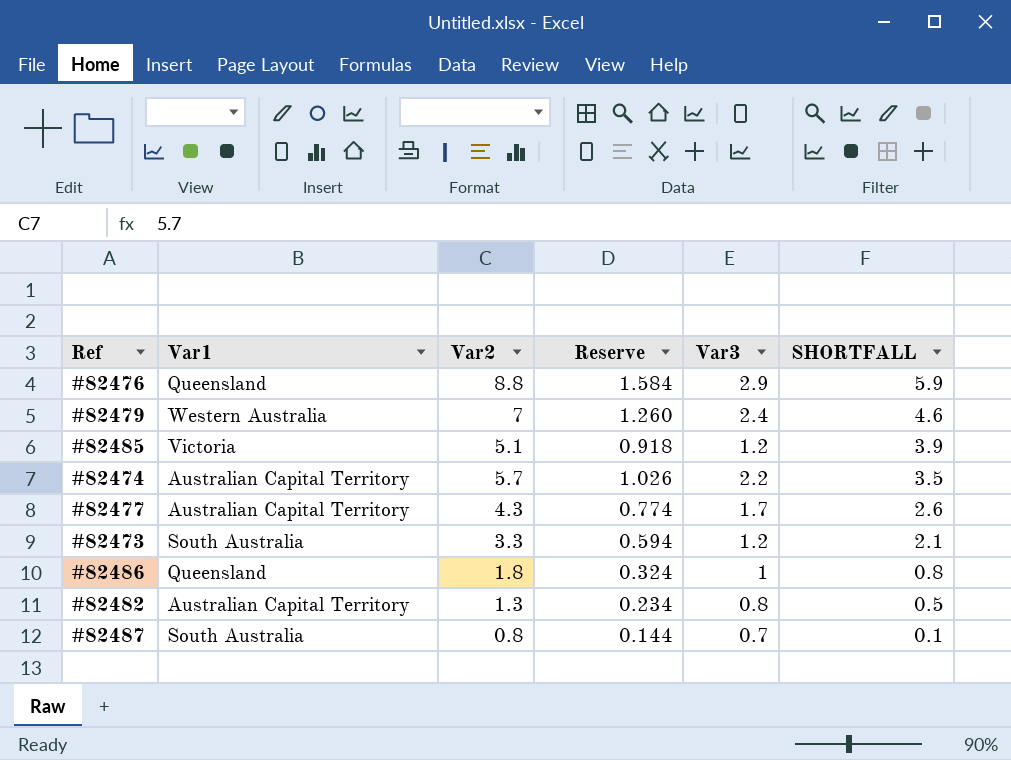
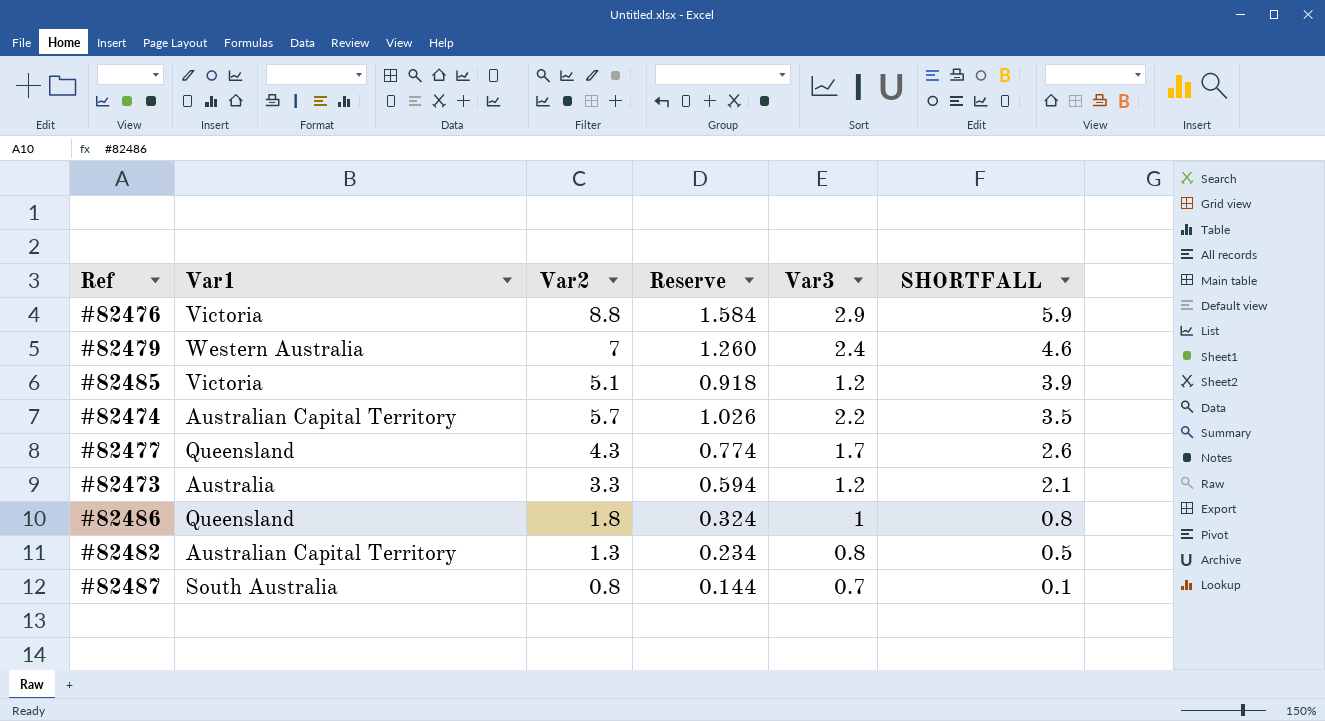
#82476 | Var1: Queensland -> Victoria
#82477 | Var1: Australian Capital Territory -> Queensland
#82473 | Var1: South Australia -> Australia

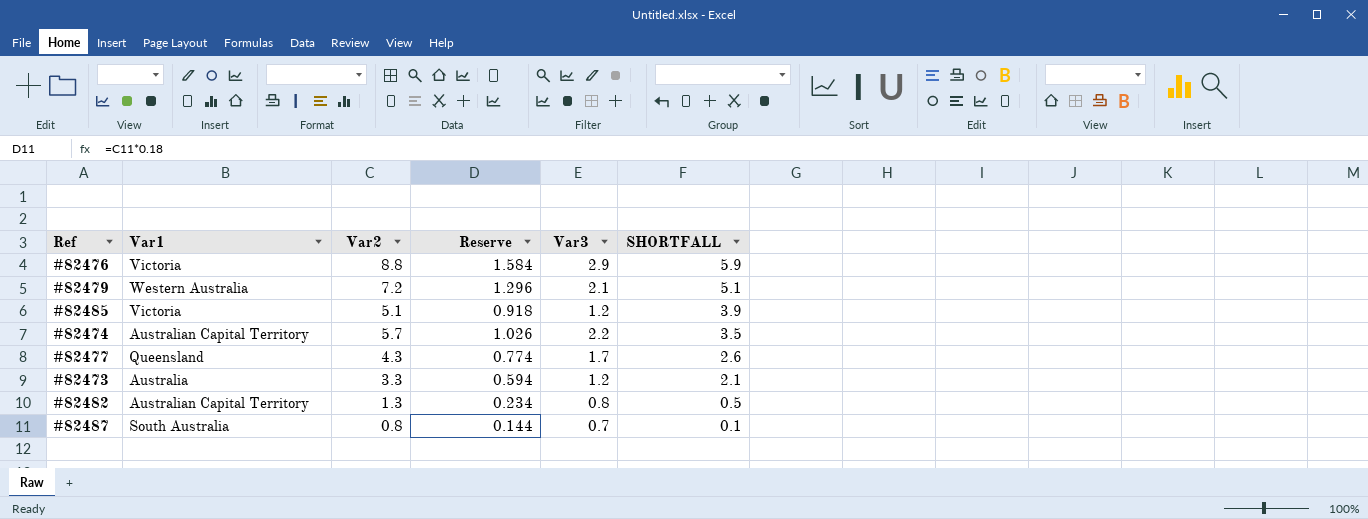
row #82486: Queensland | 1.8 | 0.324 | 1 | 0.8 -> none
#82479 | Var2: 7 -> 7.2
#82479 | Reserve: 1.260 -> 1.296
#82479 | Var3: 2.4 -> 2.1
#82479 | SHORTFALL: 4.6 -> 5.1

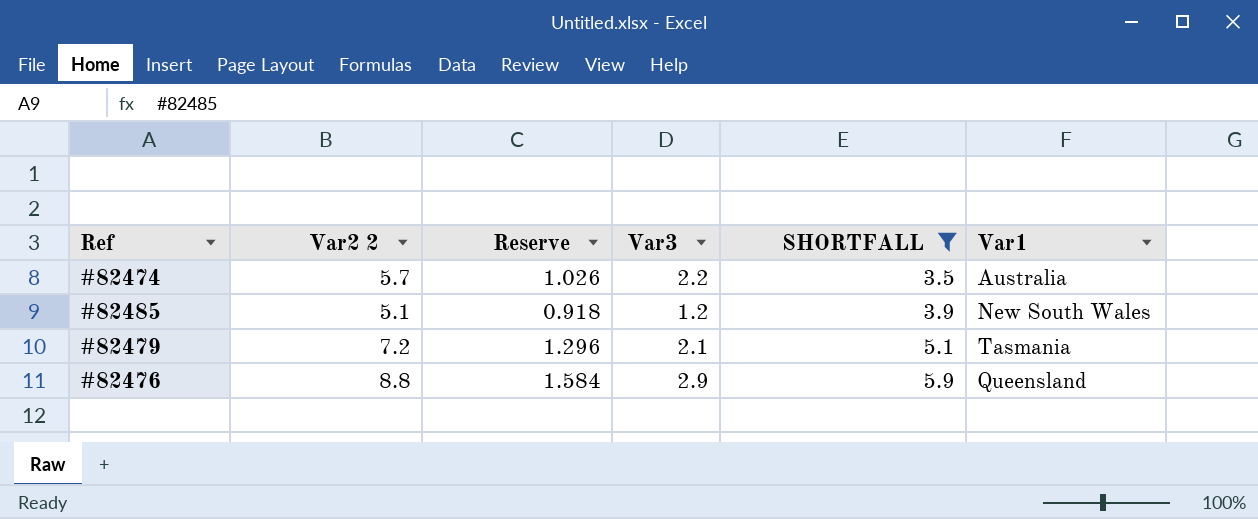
filter: none -> SHORTFALL >= 3.5
row order: SHORTFALL descending -> SHORTFALL ascending
column name: Var2 -> Var2 2
column Var1 | position: 2 -> 6
#82474 | Var1: Australian Capital Territory -> Australia
#82485 | Var1: Victoria -> New South Wales
#82479 | Var1: Western Australia -> Tasmania
#82476 | Var1: Victoria -> Queensland

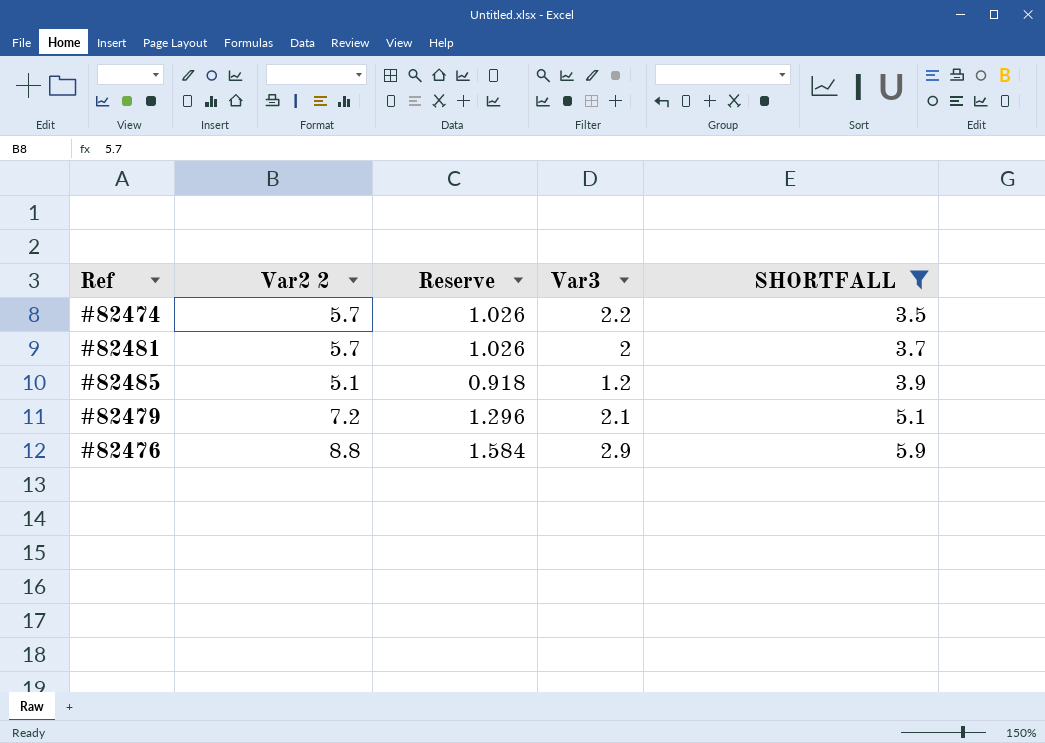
column Var1 | position: 6 -> none
row #82481: none -> 5.7 | 1.026 | 2 | 3.7

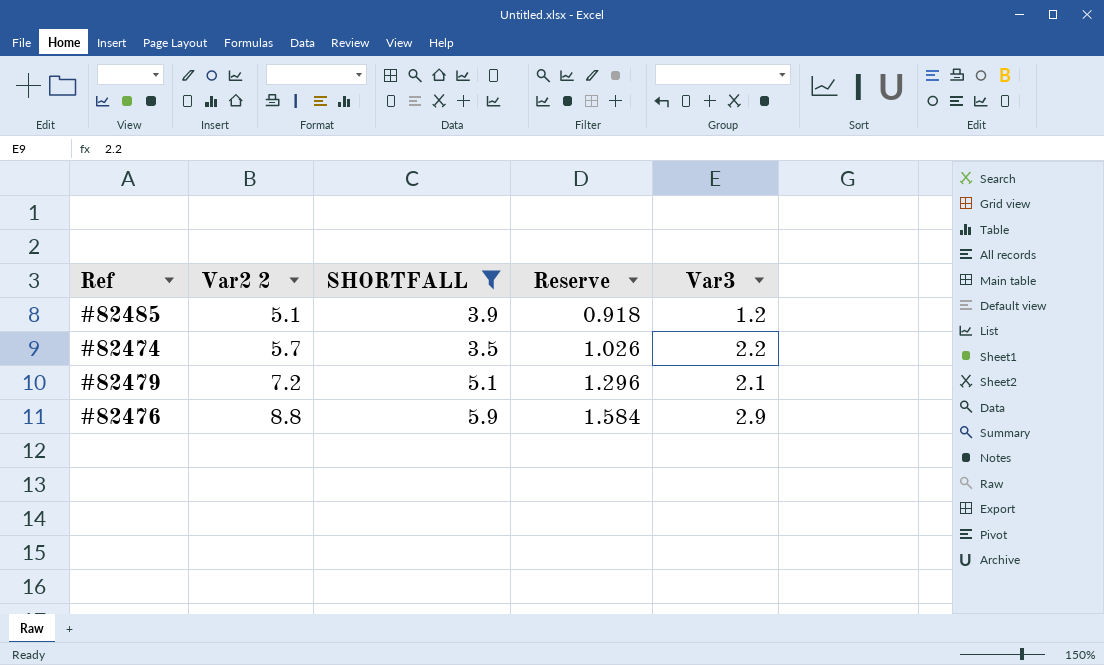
row order: SHORTFALL ascending -> Var2 2 ascending
column SHORTFALL | position: 5 -> 3
row #82481: 5.7 | 1.026 | 2 | 3.7 -> none

